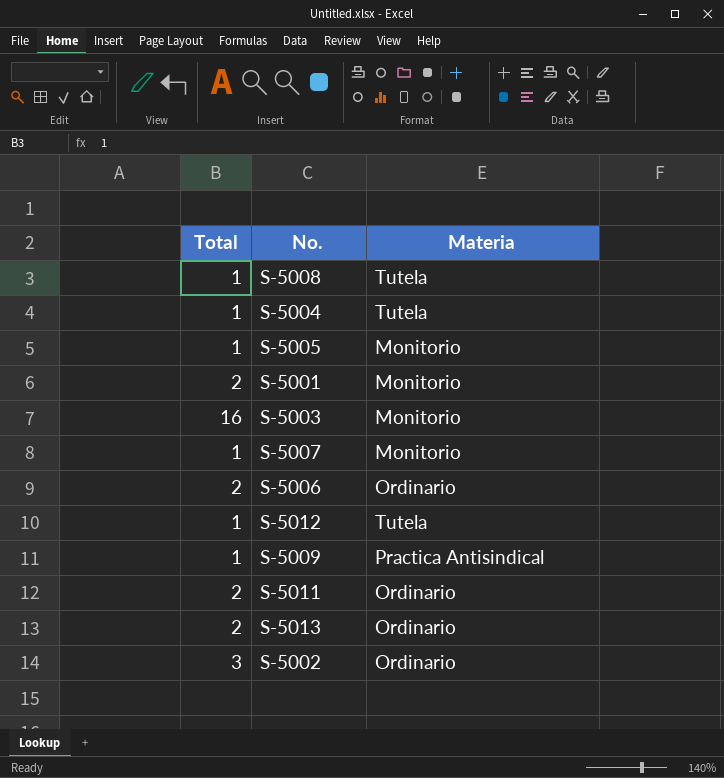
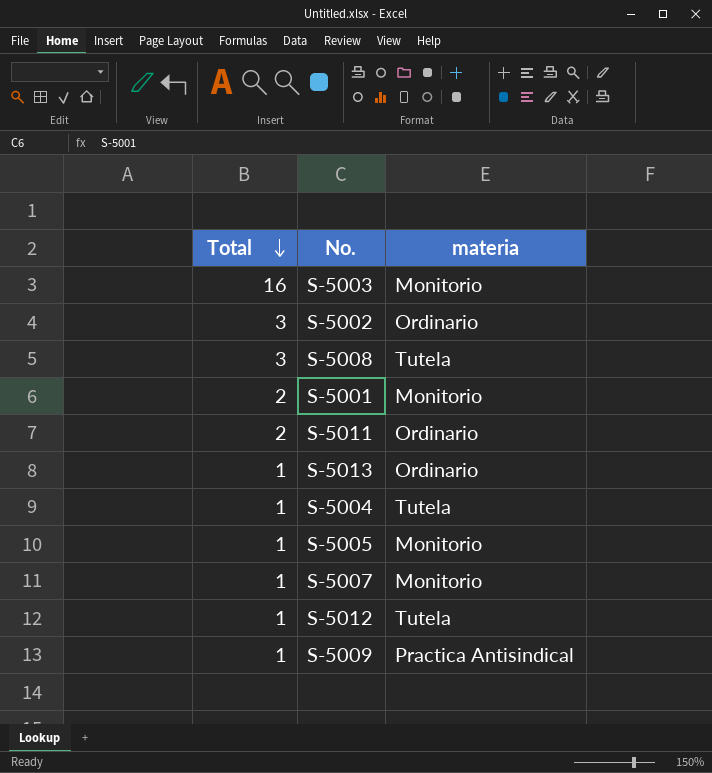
row order: none -> Total descending
column name: Materia -> materia
row S-5006: 2 | Ordinario -> none
S-5008 | Total: 1 -> 3
S-5013 | Total: 2 -> 1

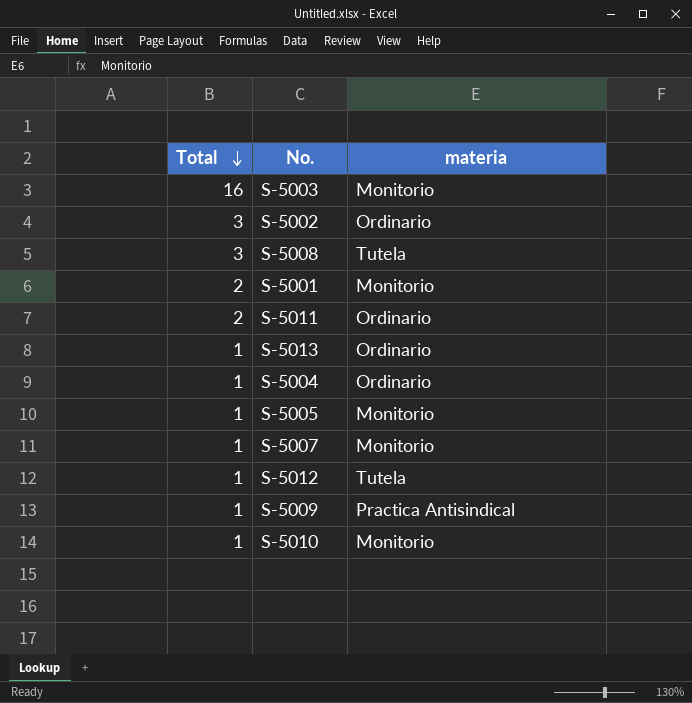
S-5004 | materia: Tutela -> Ordinario
row S-5010: none -> 1 | Monitorio

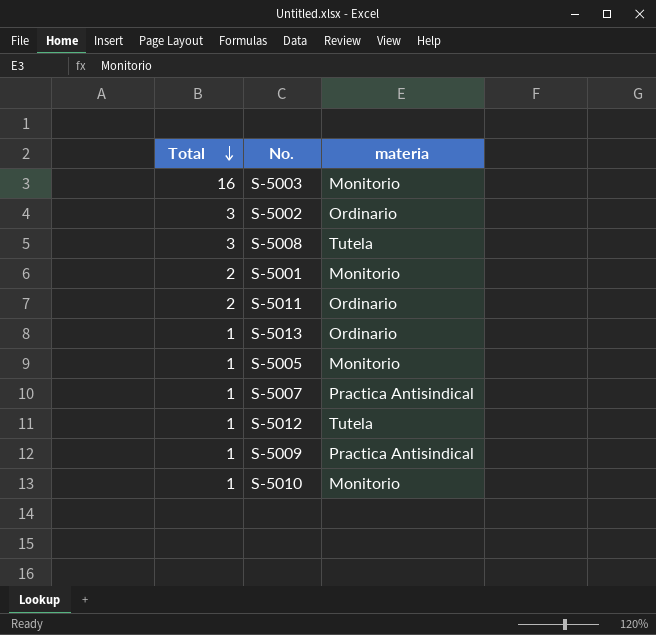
row S-5004: 1 | Ordinario -> none
S-5007 | materia: Monitorio -> Practica Antisindical

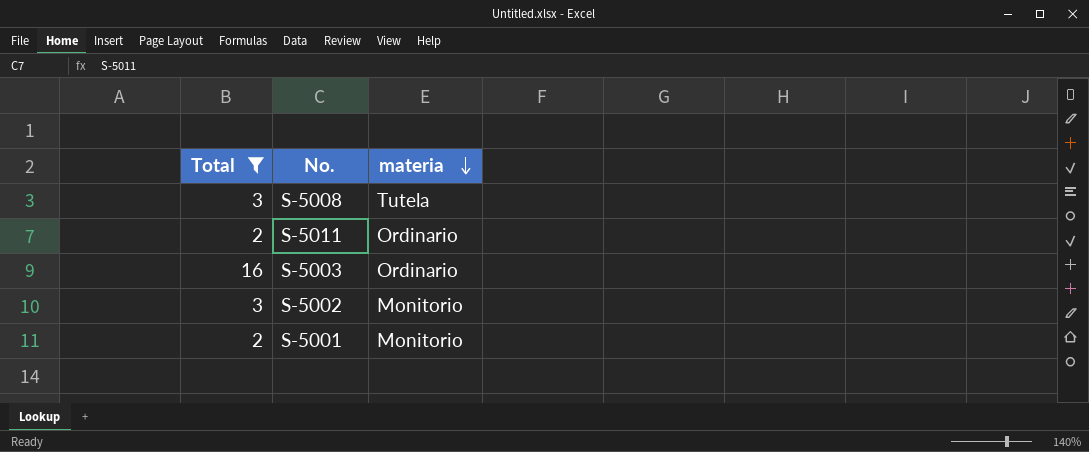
filter: none -> Total != 1
row order: Total descending -> materia descending
S-5003 | materia: Monitorio -> Ordinario
S-5002 | materia: Ordinario -> Monitorio

